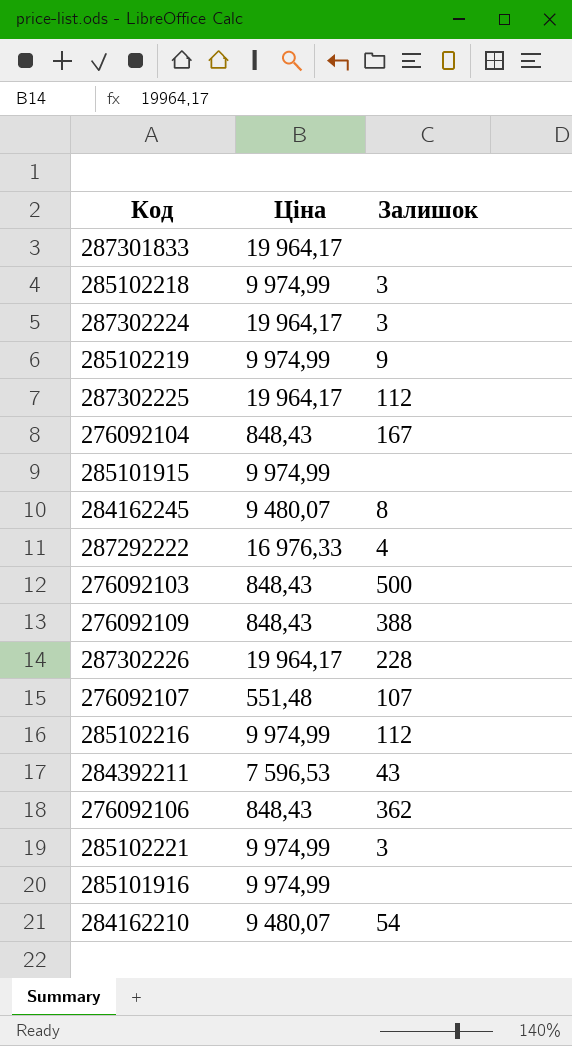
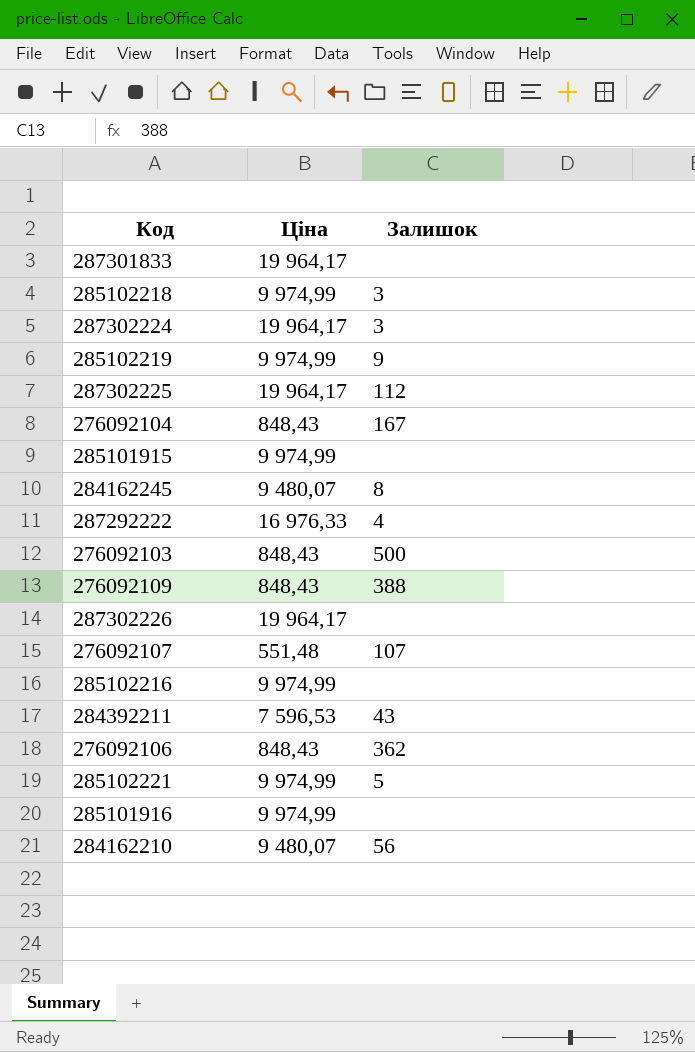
287302226 | Залишок: 228 -> none
285102216 | Залишок: 112 -> none
285102221 | Залишок: 3 -> 5
284162210 | Залишок: 54 -> 56

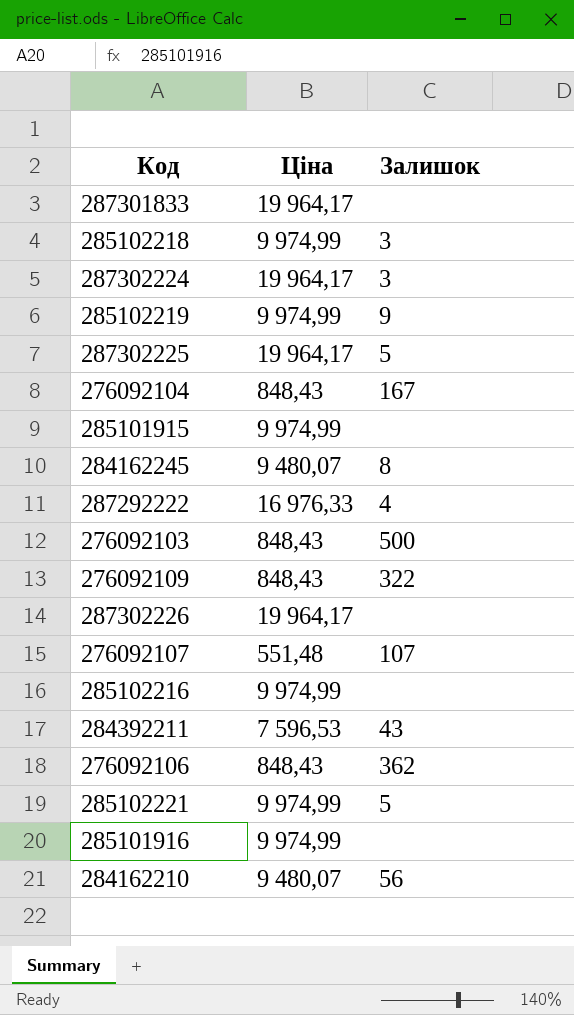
287302225 | Залишок: 112 -> 5
276092109 | Залишок: 388 -> 322

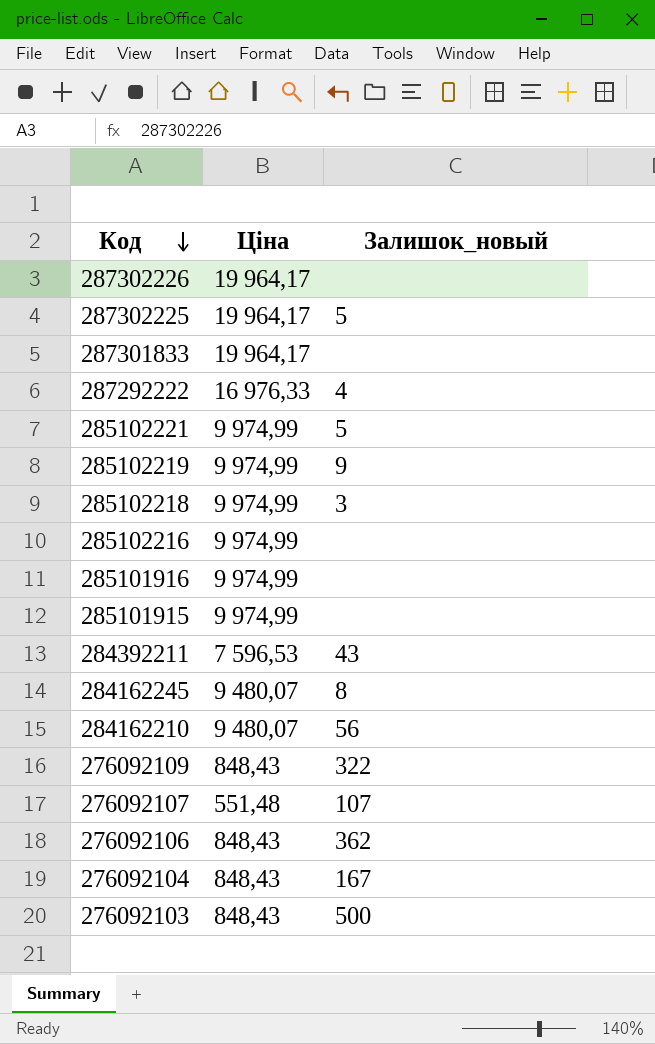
row order: none -> Код descending
column name: Залишок -> Залишок_новый
row 287302224: 19 964,17 | 3 -> none

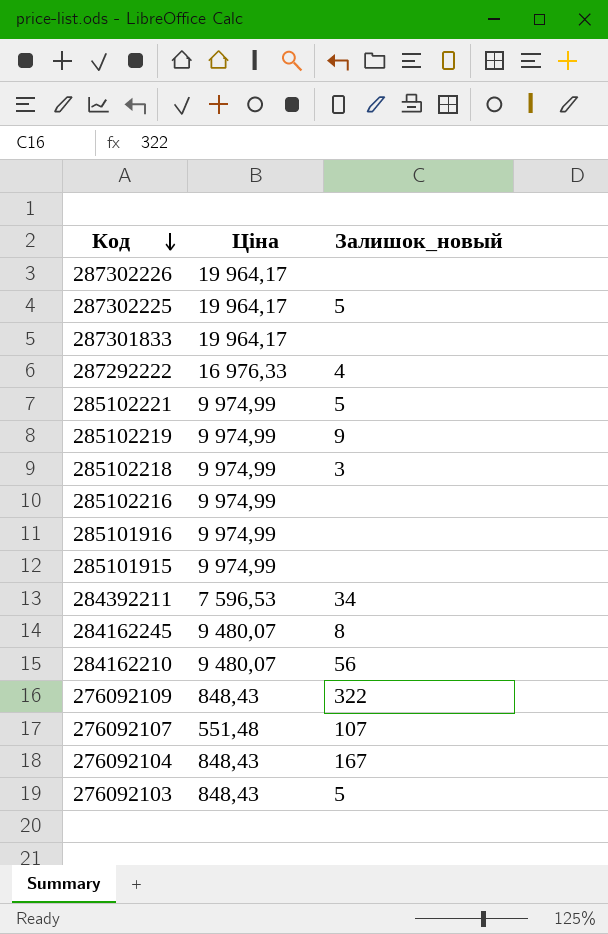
row 276092106: 848,43 | 362 -> none
284392211 | Залишок_новый: 43 -> 34
276092103 | Залишок_новый: 500 -> 5

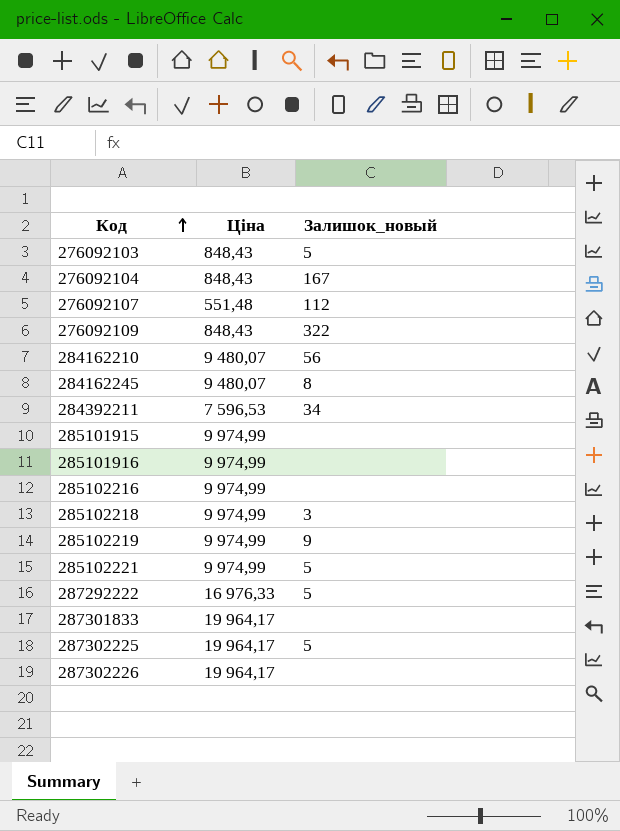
row order: Код descending -> Код ascending
276092107 | Залишок_новый: 107 -> 112
287292222 | Залишок_новый: 4 -> 5

